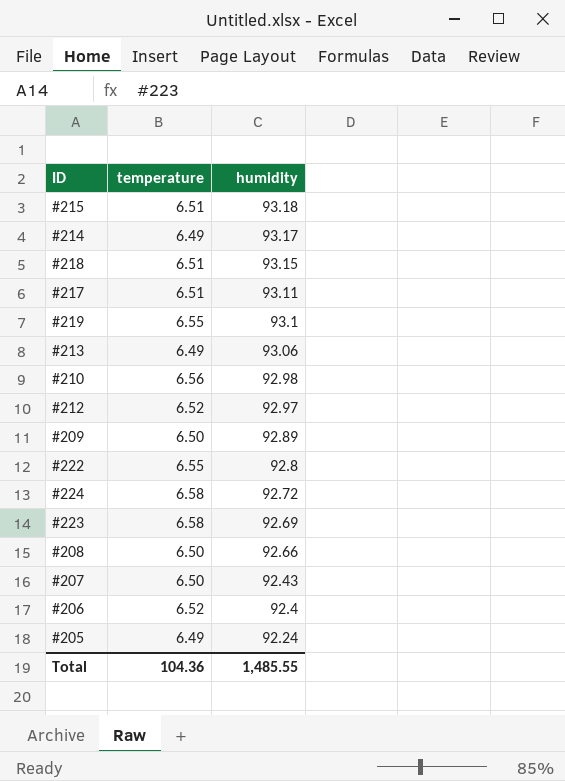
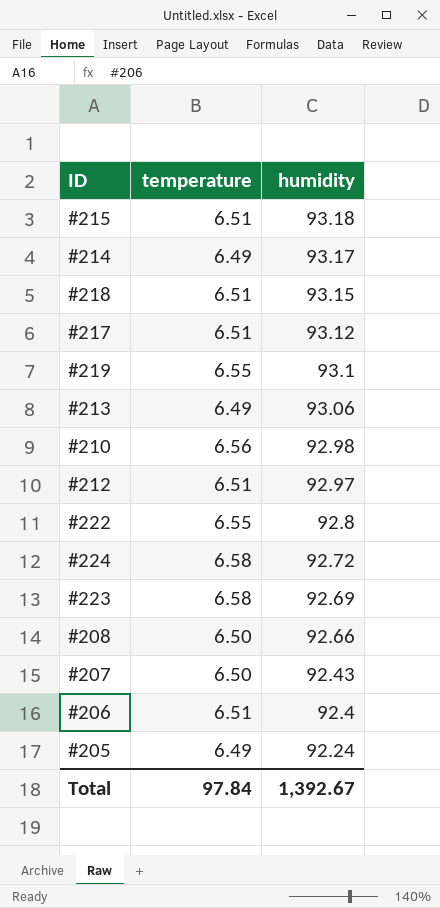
row #209: 6.50 | 92.89 -> none
#217 | humidity: 93.11 -> 93.12
#212 | temperature: 6.52 -> 6.51
#206 | temperature: 6.52 -> 6.51
Total | temperature: 104.36 -> 97.84
Total | humidity: 1,485.55 -> 1,392.67

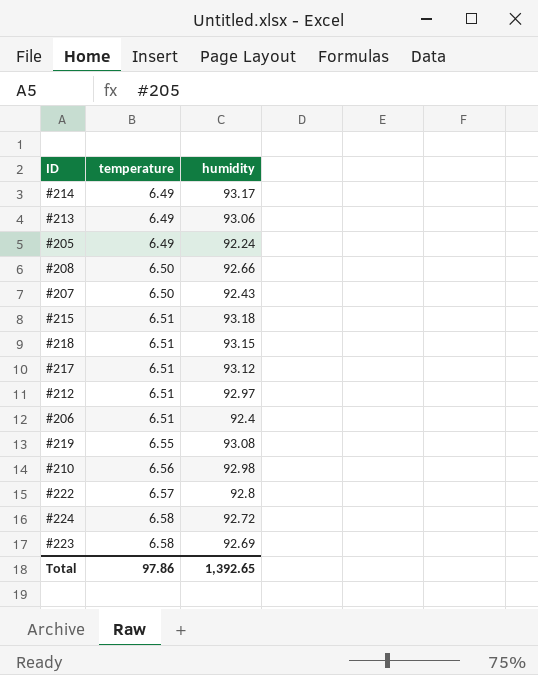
row order: humidity descending -> temperature ascending
#219 | humidity: 93.1 -> 93.08
#222 | temperature: 6.55 -> 6.57
Total | temperature: 97.84 -> 97.86
Total | humidity: 1,392.67 -> 1,392.65

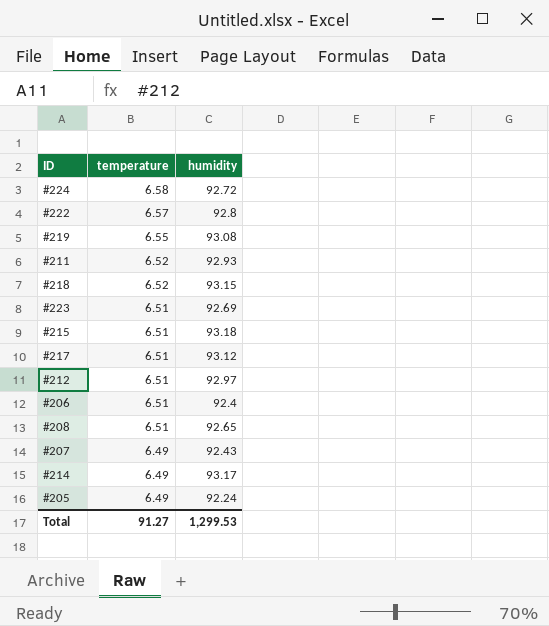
row order: temperature ascending -> temperature descending
row #213: 6.49 | 93.06 -> none
row #210: 6.56 | 92.98 -> none
row #211: none -> 6.52 | 92.93
#218 | temperature: 6.51 -> 6.52
#223 | temperature: 6.58 -> 6.51
#208 | temperature: 6.50 -> 6.51
#208 | humidity: 92.66 -> 92.65
#207 | temperature: 6.50 -> 6.49
Total | temperature: 97.86 -> 91.27
Total | humidity: 1,392.65 -> 1,299.53

